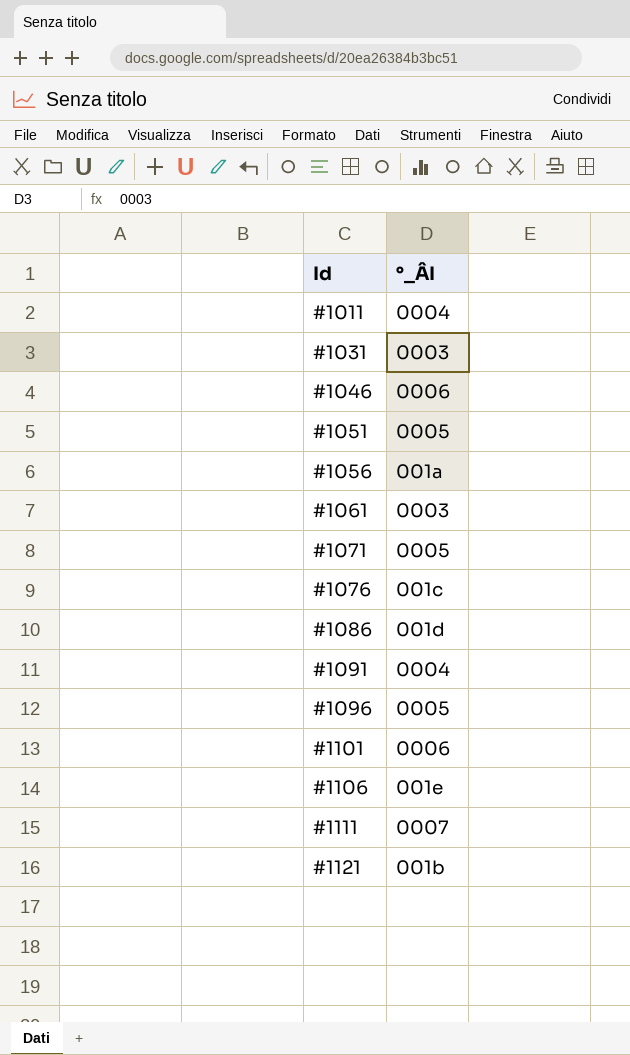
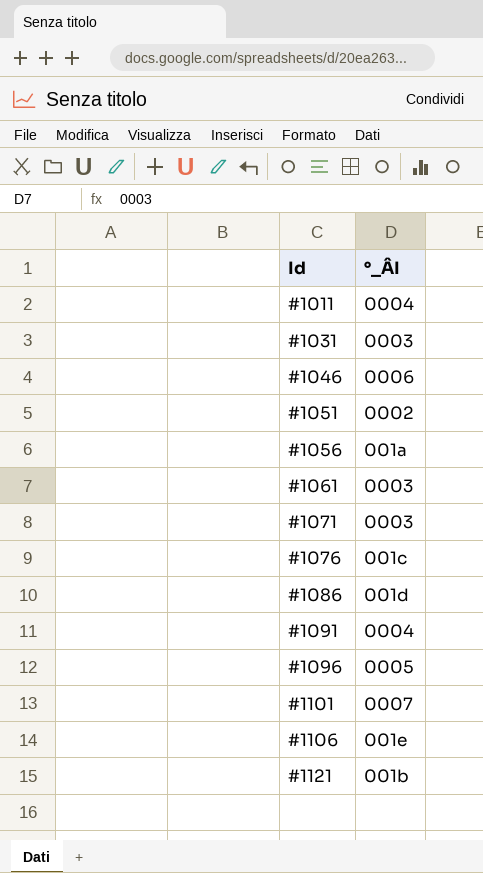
row #1111: 0007 -> none
#1051 | °_ÂI: 0005 -> 0002
#1071 | °_ÂI: 0005 -> 0003
#1101 | °_ÂI: 0006 -> 0007

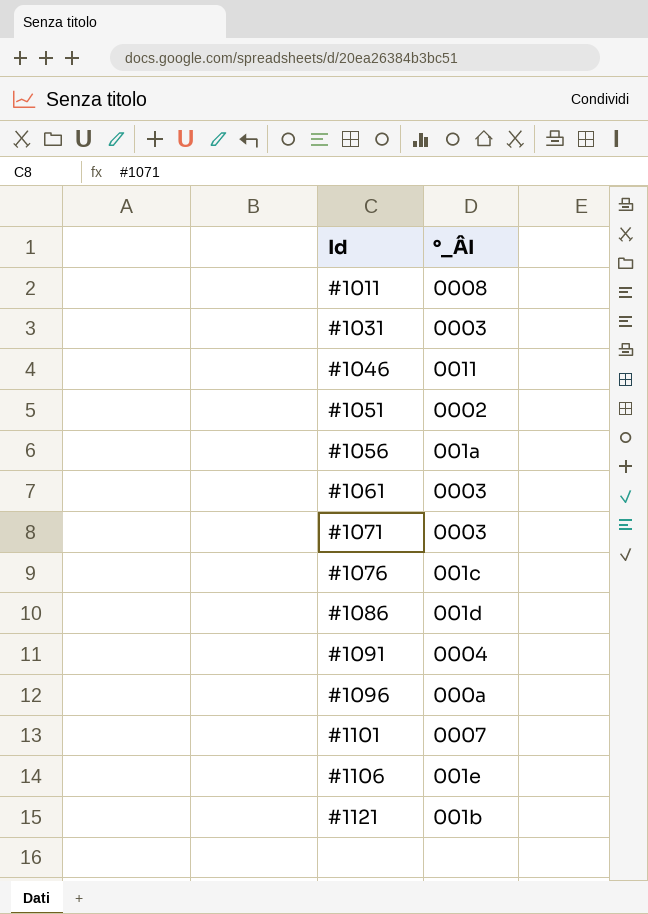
#1011 | °_ÂI: 0004 -> 0008
#1046 | °_ÂI: 0006 -> 0011
#1096 | °_ÂI: 0005 -> 000a

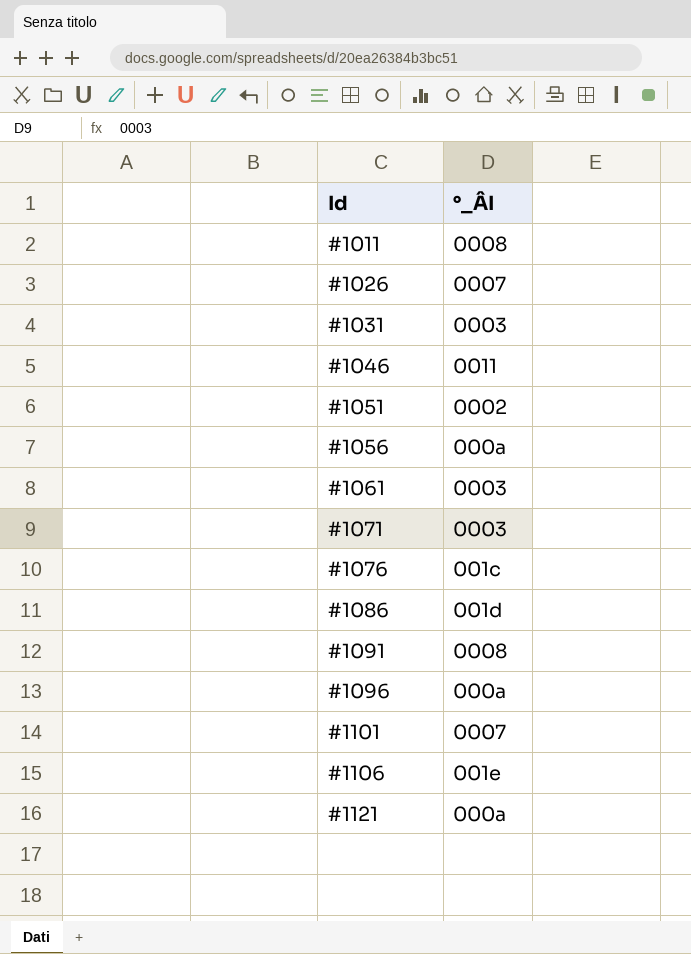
row #1026: none -> 0007
#1056 | °_ÂI: 001a -> 000a
#1091 | °_ÂI: 0004 -> 0008
#1121 | °_ÂI: 001b -> 000a

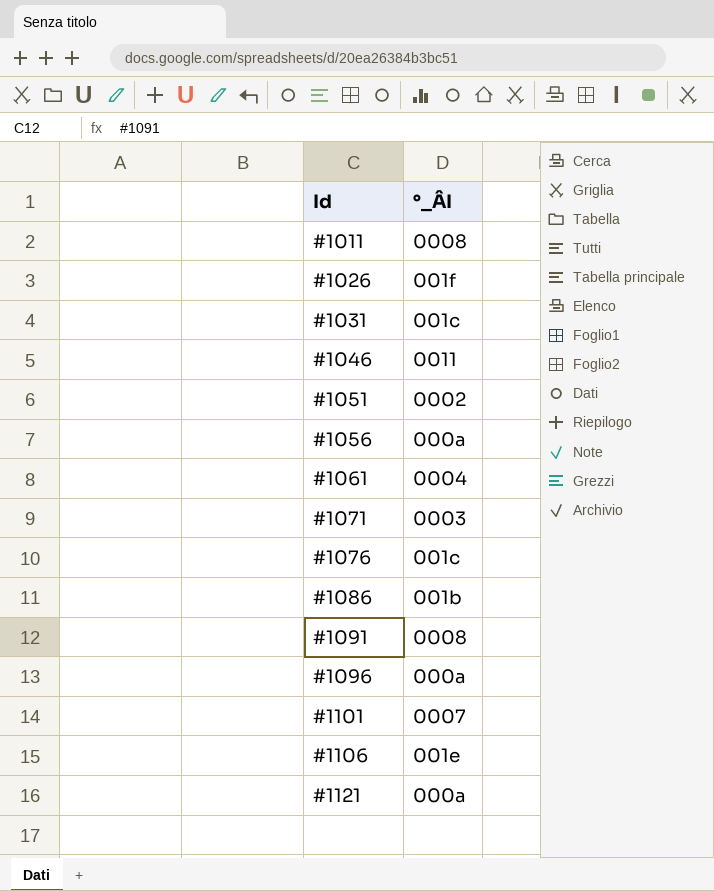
#1026 | °_ÂI: 0007 -> 001f
#1031 | °_ÂI: 0003 -> 001c
#1061 | °_ÂI: 0003 -> 0004
#1086 | °_ÂI: 001d -> 001b

